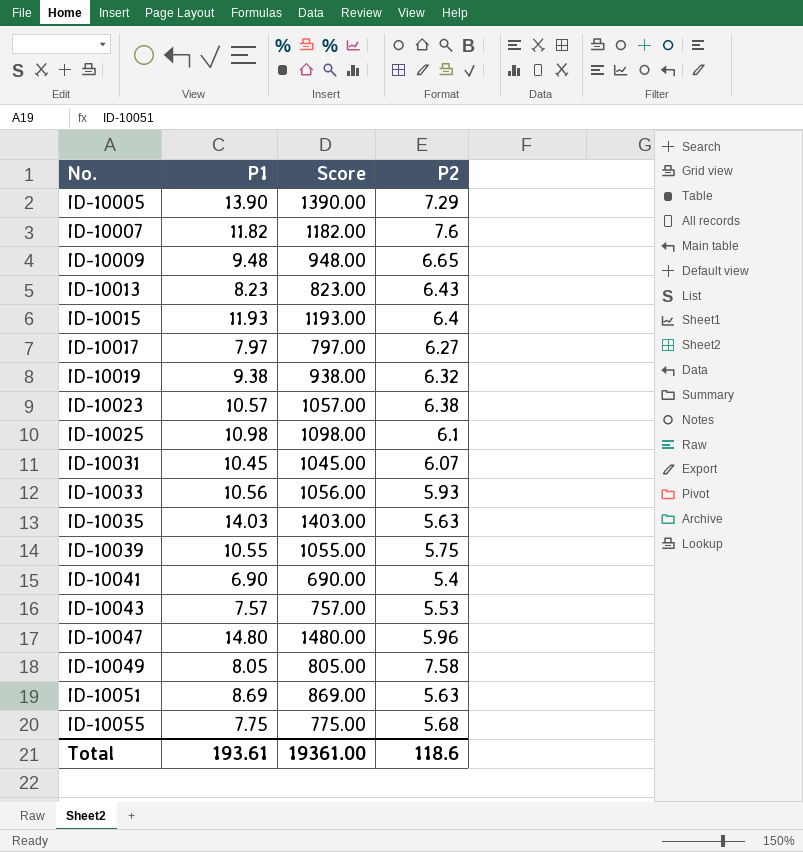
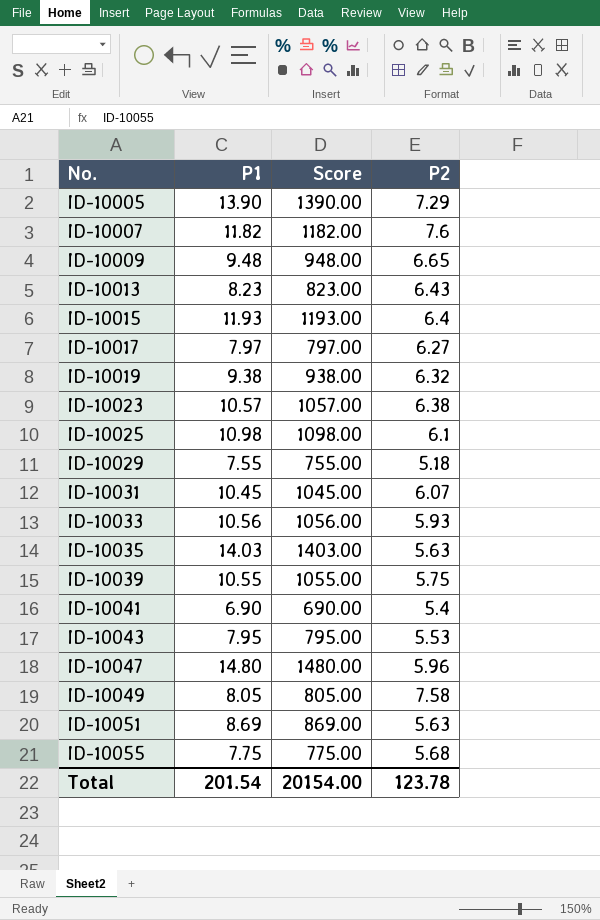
row ID-10029: none -> 7.55 | 755.00 | 5.18
ID-10043 | P1: 7.57 -> 7.95
ID-10043 | Score: 757.00 -> 795.00
Total | P1: 193.61 -> 201.54
Total | Score: 19361.00 -> 20154.00
Total | P2: 118.6 -> 123.78

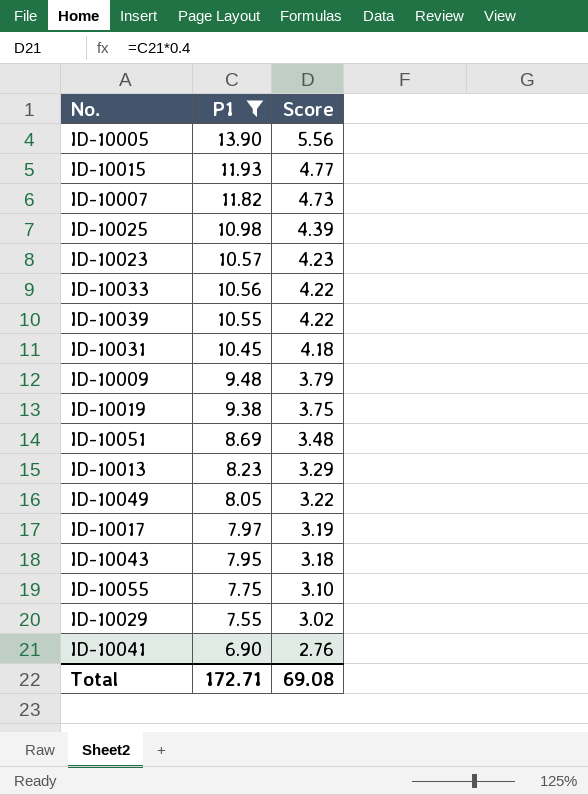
filter: none -> P1 <= 13.90
row order: No. ascending -> P1 descending
column P2 | position: 4 -> none
column Score | formula: [P1] * 100 -> [P1] * 0.4
Total | P1: 201.54 -> 172.71
Total | Score: 20154.00 -> 69.08

